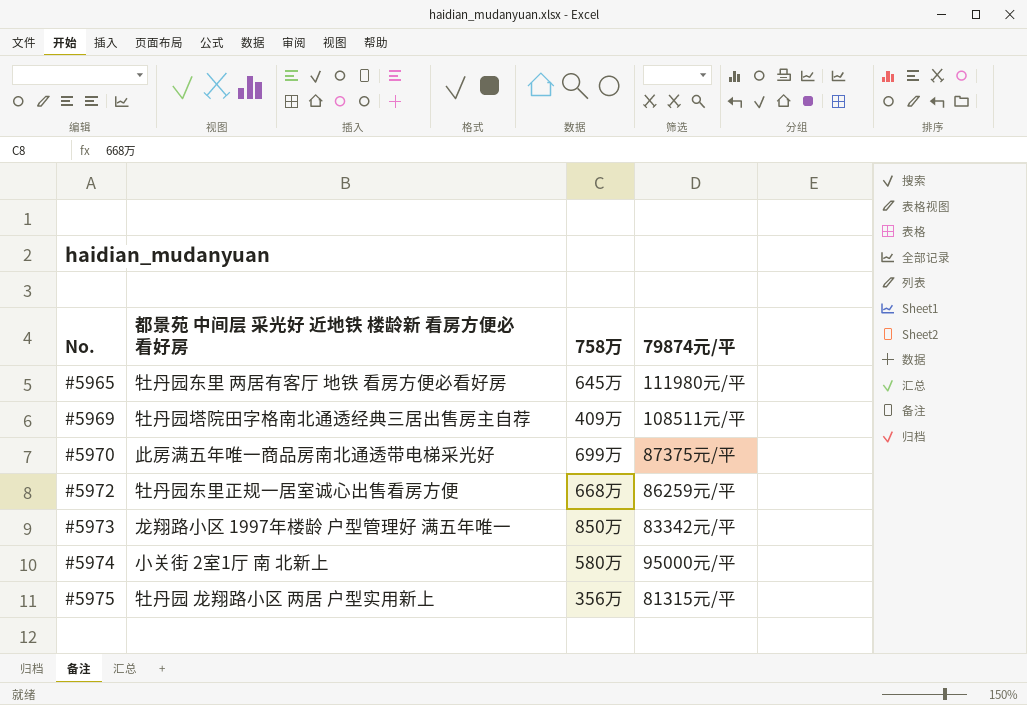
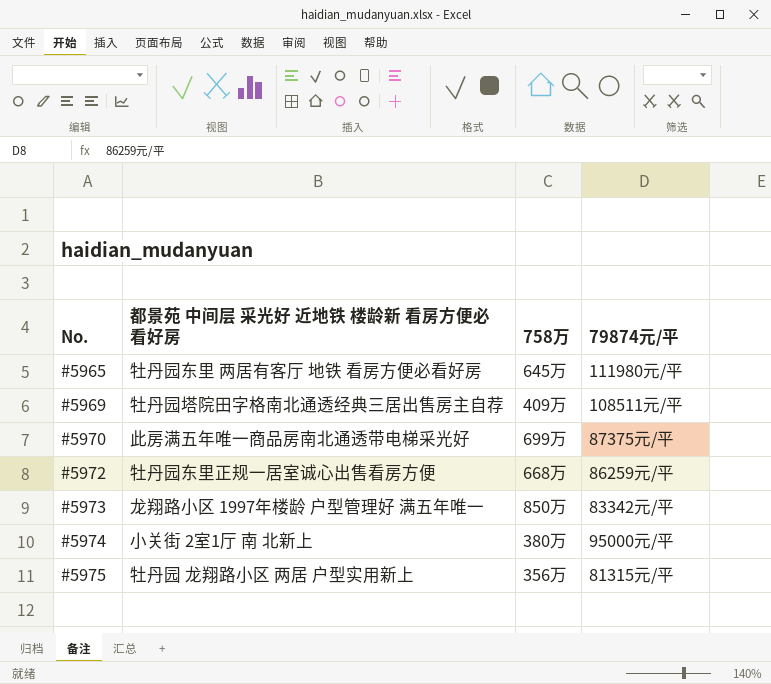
#5974 | 758万: 580万 -> 380万

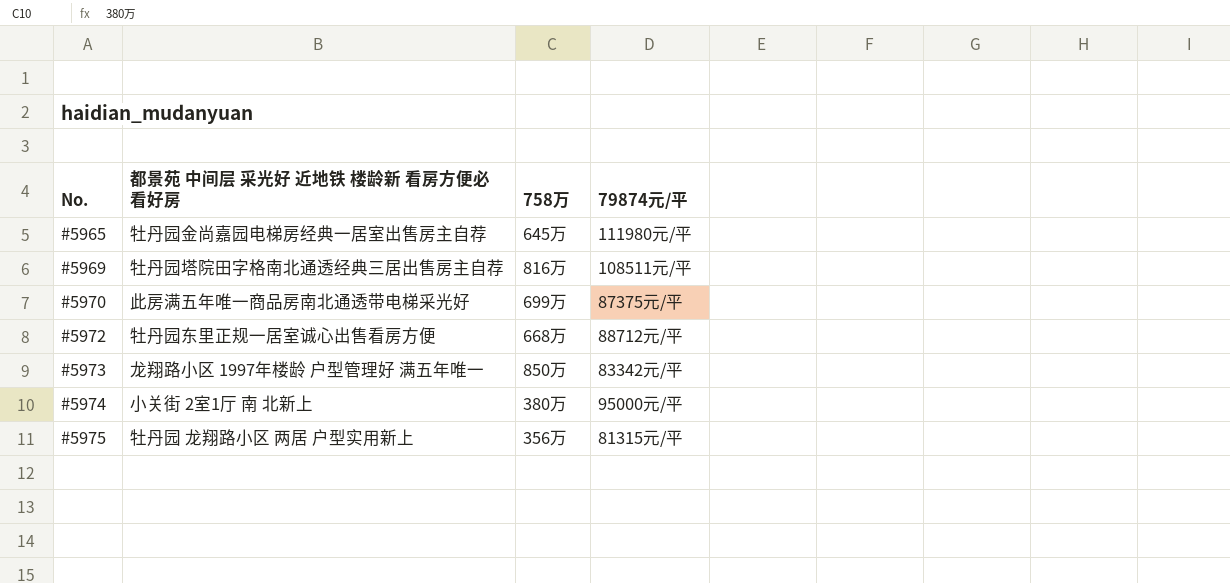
#5965 | 都景苑 中间层 采光好 近地铁 楼龄新 看房方便必看好房: 牡丹园东里 两居有客厅 地铁 看房方便必看好房 -> 牡丹园金尚嘉园电梯房经典一居室出售房主自荐
#5969 | 758万: 409万 -> 816万
#5972 | 79874元/平: 86259元/平 -> 88712元/平

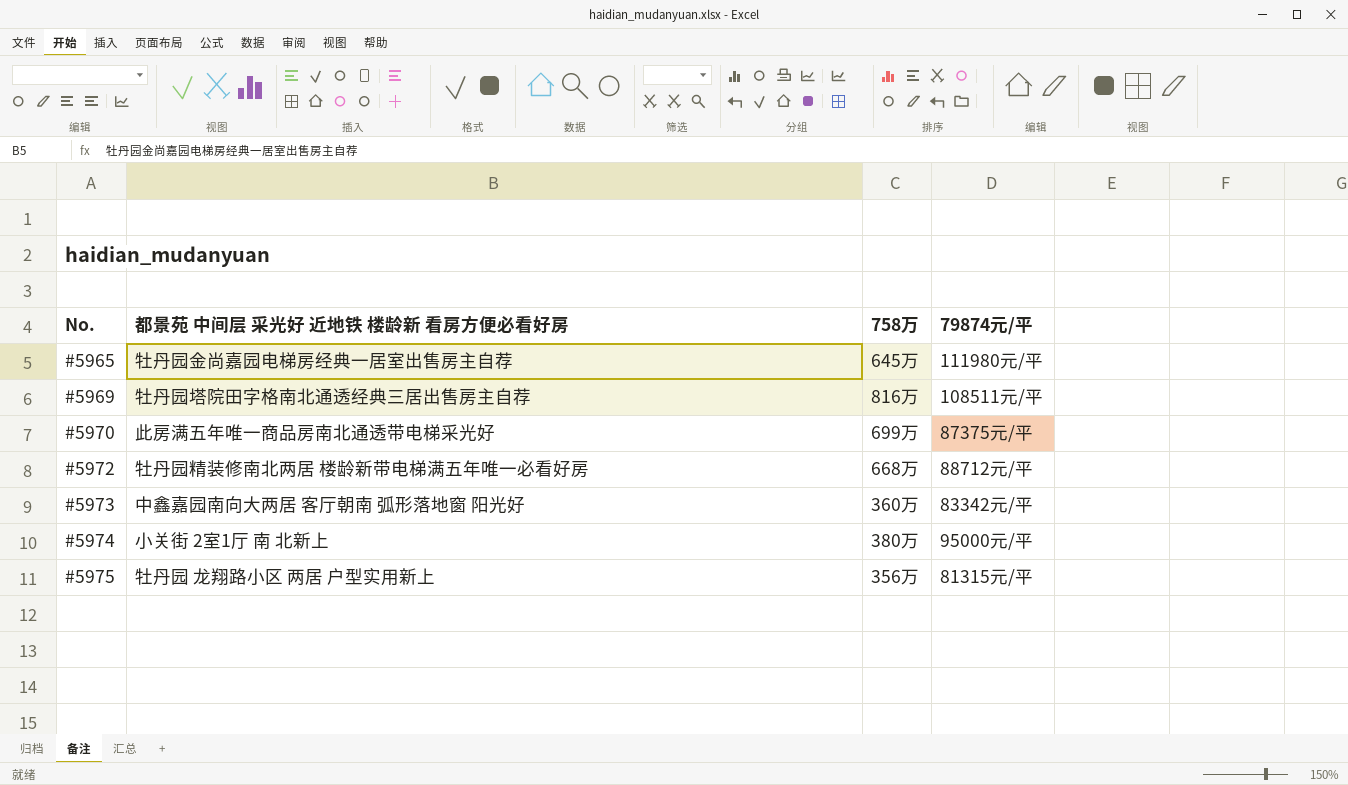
#5972 | 都景苑 中间层 采光好 近地铁 楼龄新 看房方便必看好房: 牡丹园东里正规一居室诚心出售看房方便 -> 牡丹园精装修南北两居 楼龄新带电梯满五年唯一必看好房
#5973 | 都景苑 中间层 采光好 近地铁 楼龄新 看房方便必看好房: 龙翔路小区 1997年楼龄 户型管理好 满五年唯一 -> 中鑫嘉园南向大两居 客厅朝南 弧形落地窗 阳光好
#5973 | 758万: 850万 -> 360万

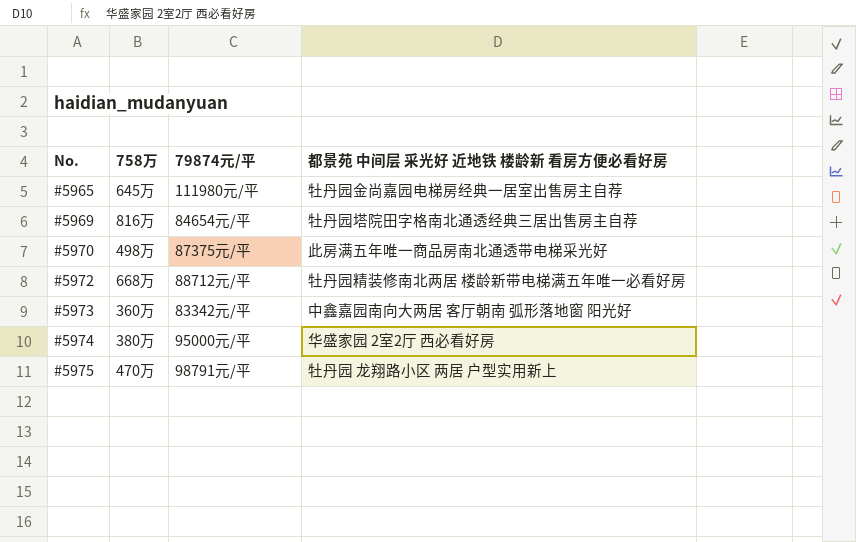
column 都景苑 中间层 采光好 近地铁 楼龄新 看房方便必看好房 | position: 2 -> 4
#5969 | 79874元/平: 108511元/平 -> 84654元/平
#5970 | 758万: 699万 -> 498万
#5974 | 都景苑 中间层 采光好 近地铁 楼龄新 看房方便必看好房: 小关街 2室1厅 南 北新上 -> 华盛家园 2室2厅 西必看好房
#5975 | 758万: 356万 -> 470万
#5975 | 79874元/平: 81315元/平 -> 98791元/平

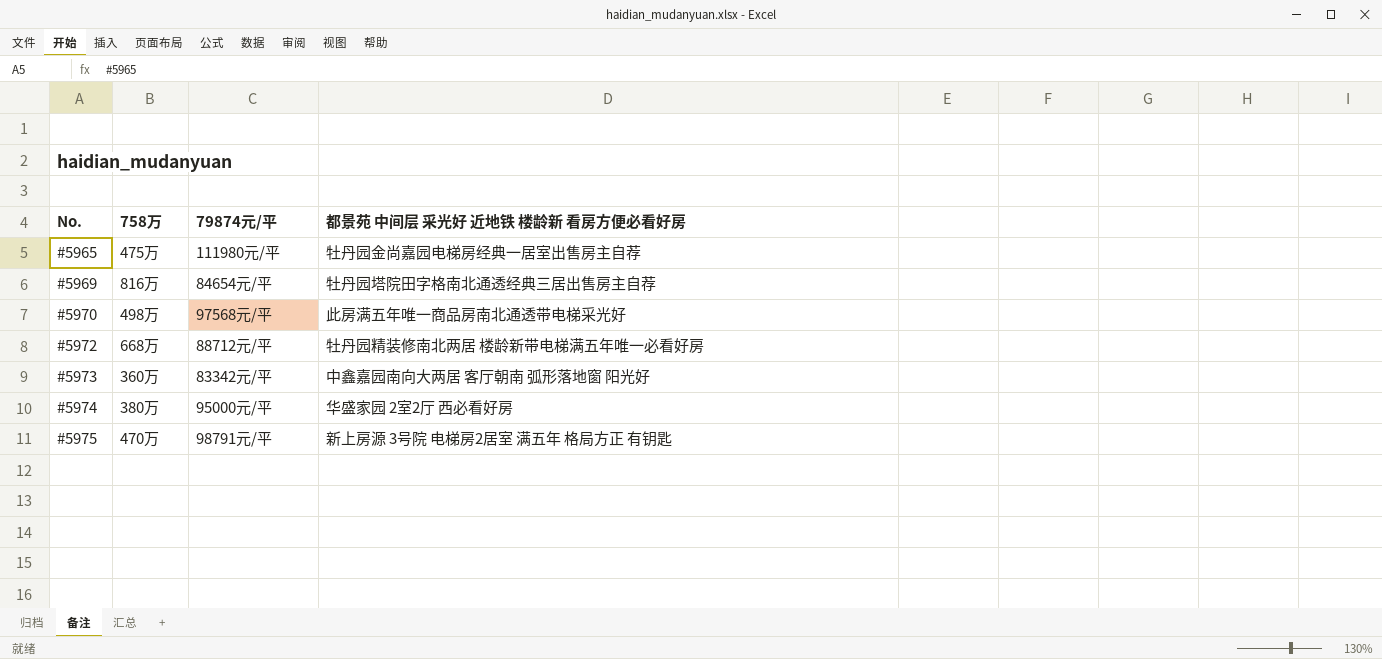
#5965 | 758万: 645万 -> 475万
#5970 | 79874元/平: 87375元/平 -> 97568元/平
#5975 | 都景苑 中间层 采光好 近地铁 楼龄新 看房方便必看好房: 牡丹园 龙翔路小区 两居 户型实用新上 -> 新上房源 3号院 电梯房2居室 满五年 格局方正 有钥匙

